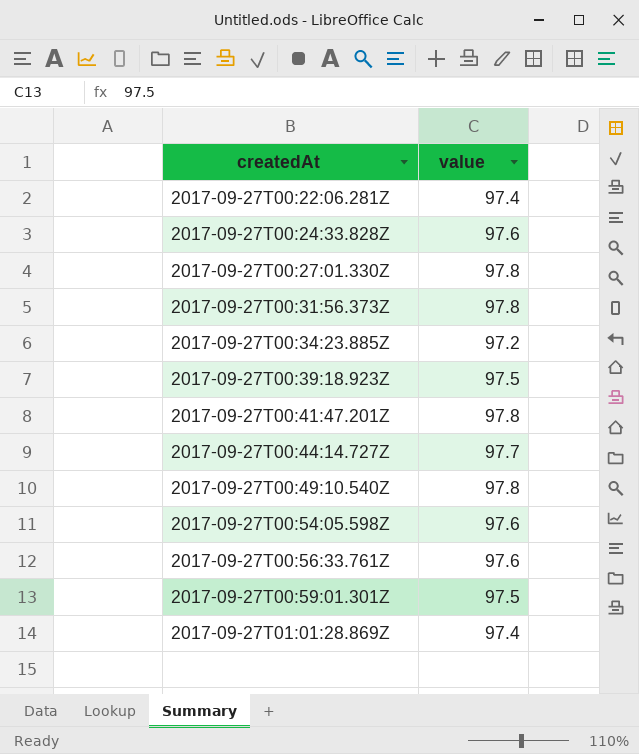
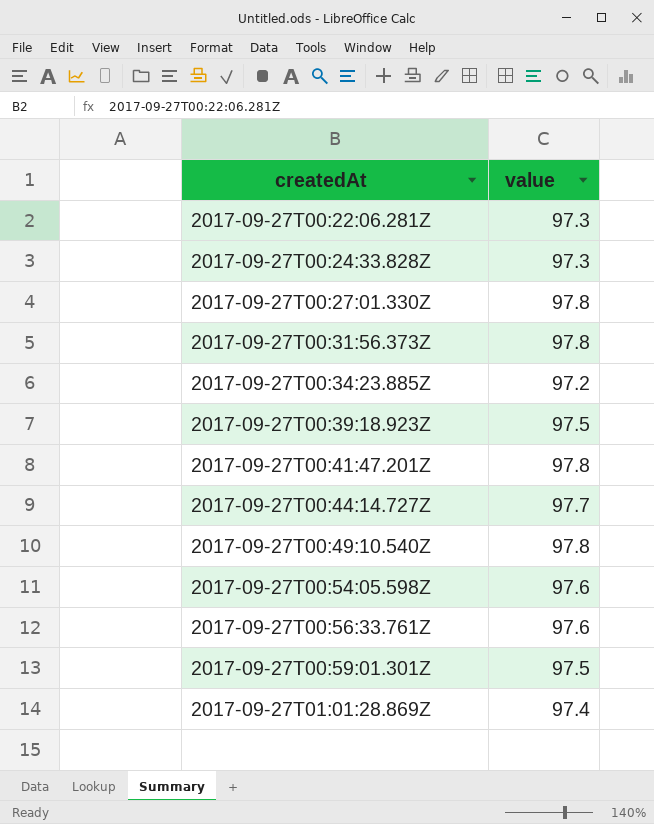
2017-09-27T00:22:06.281Z | value: 97.4 -> 97.3
2017-09-27T00:24:33.828Z | value: 97.6 -> 97.3

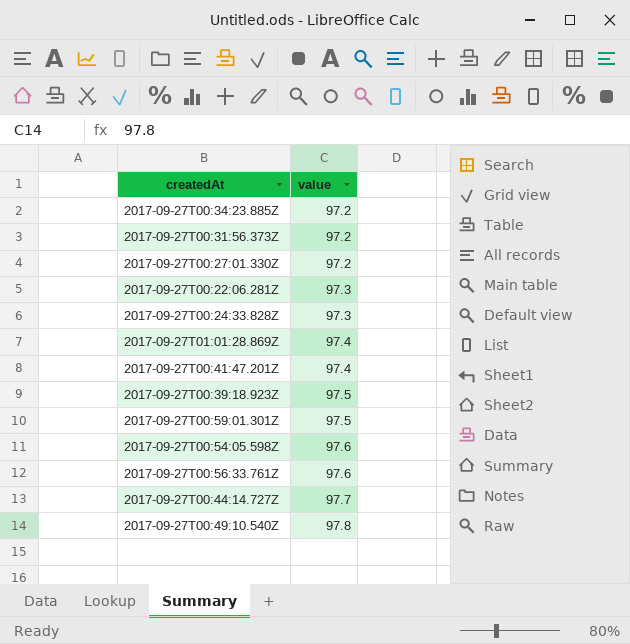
row order: createdAt ascending -> value ascending
2017-09-27T00:31:56.373Z | value: 97.8 -> 97.2
2017-09-27T00:27:01.330Z | value: 97.8 -> 97.2
2017-09-27T00:41:47.201Z | value: 97.8 -> 97.4

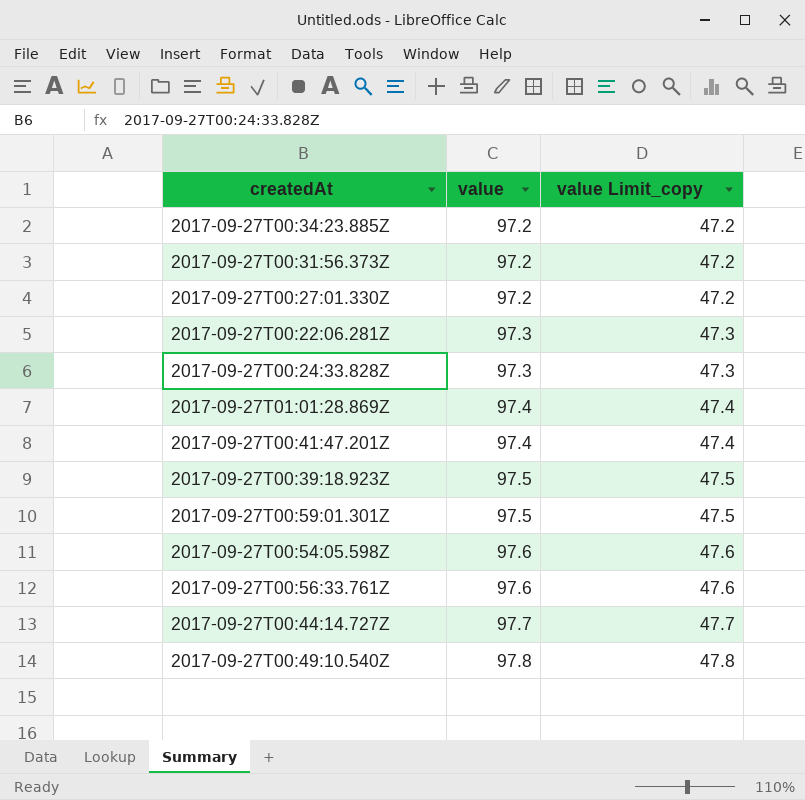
column value Limit_copy | formula: none -> [value] - 50

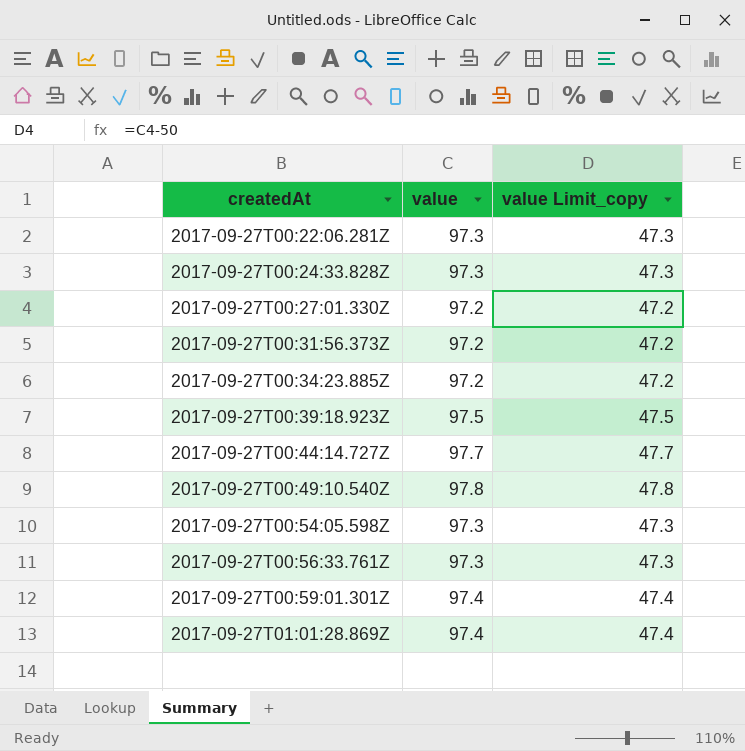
row order: value ascending -> createdAt ascending
row 2017-09-27T00:41:47.201Z: 97.4 | 47.4 -> none
2017-09-27T00:54:05.598Z | value: 97.6 -> 97.3
2017-09-27T00:54:05.598Z | value Limit_copy: 47.6 -> 47.3
2017-09-27T00:56:33.761Z | value: 97.6 -> 97.3
2017-09-27T00:56:33.761Z | value Limit_copy: 47.6 -> 47.3
2017-09-27T00:59:01.301Z | value: 97.5 -> 97.4
2017-09-27T00:59:01.301Z | value Limit_copy: 47.5 -> 47.4

